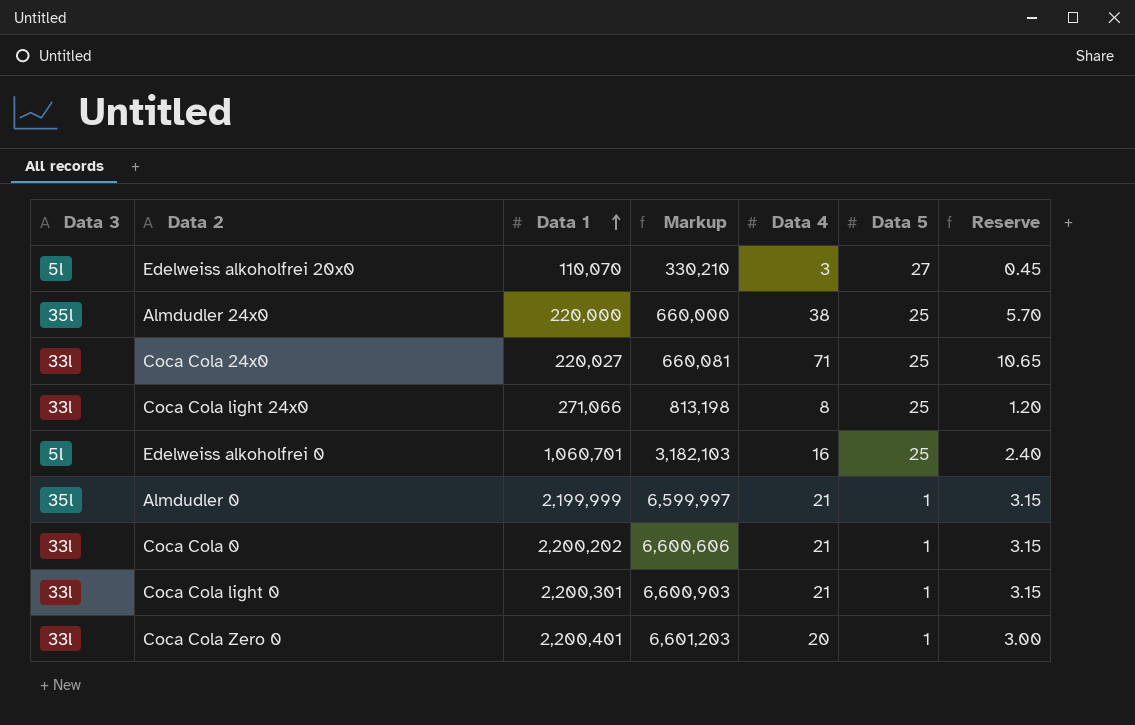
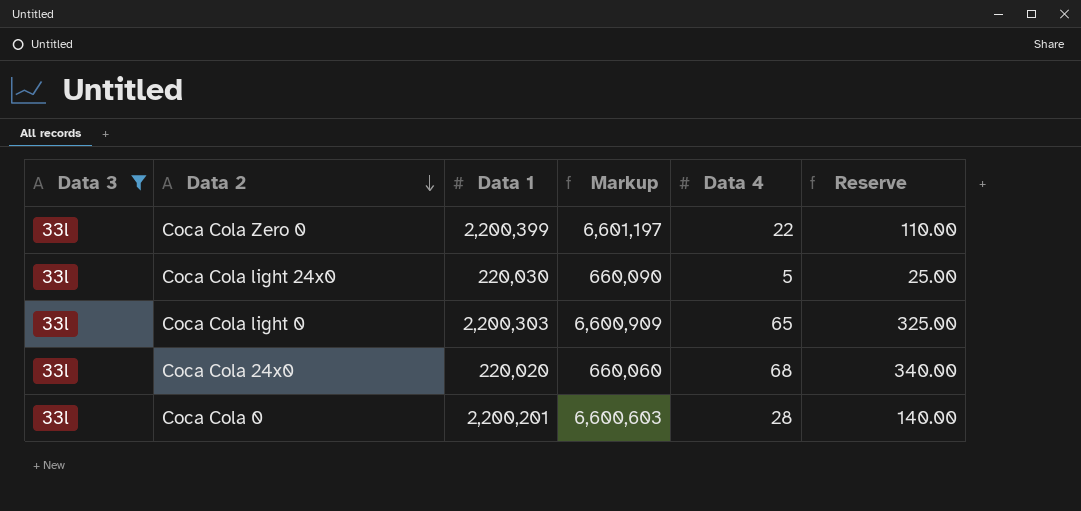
filter: none -> Data 3 = 33l
row order: Data 1 ascending -> Data 2 descending
column Data 5 | position: 6 -> none
column Reserve | formula: [Data 4] * 0.15 -> [Data 4] * 5
Coca Cola Zero 0 | Data 1: 2,200,401 -> 2,200,399
Coca Cola Zero 0 | Markup: 6,601,203 -> 6,601,197
Coca Cola Zero 0 | Data 4: 20 -> 22
Coca Cola light 24x0 | Data 1: 271,066 -> 220,030
Coca Cola light 24x0 | Markup: 813,198 -> 660,090
Coca Cola light 24x0 | Data 4: 8 -> 5
Coca Cola light 0 | Data 1: 2,200,301 -> 2,200,303
Coca Cola light 0 | Markup: 6,600,903 -> 6,600,909
Coca Cola light 0 | Data 4: 21 -> 65
Coca Cola 24x0 | Data 1: 220,027 -> 220,020
Coca Cola 24x0 | Markup: 660,081 -> 660,060
Coca Cola 24x0 | Data 4: 71 -> 68
Coca Cola 0 | Data 1: 2,200,202 -> 2,200,201
Coca Cola 0 | Markup: 6,600,606 -> 6,600,603
Coca Cola 0 | Data 4: 21 -> 28

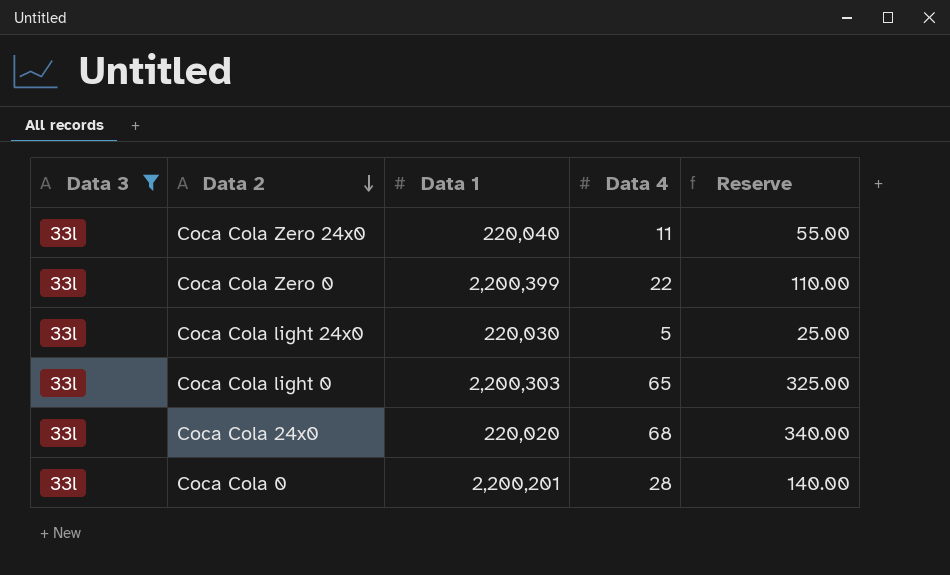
column Markup | formula: [Data 1] * 3 -> none
row Coca Cola Zero 24x0: none -> 33l | 220,040 | 11 | 55.00

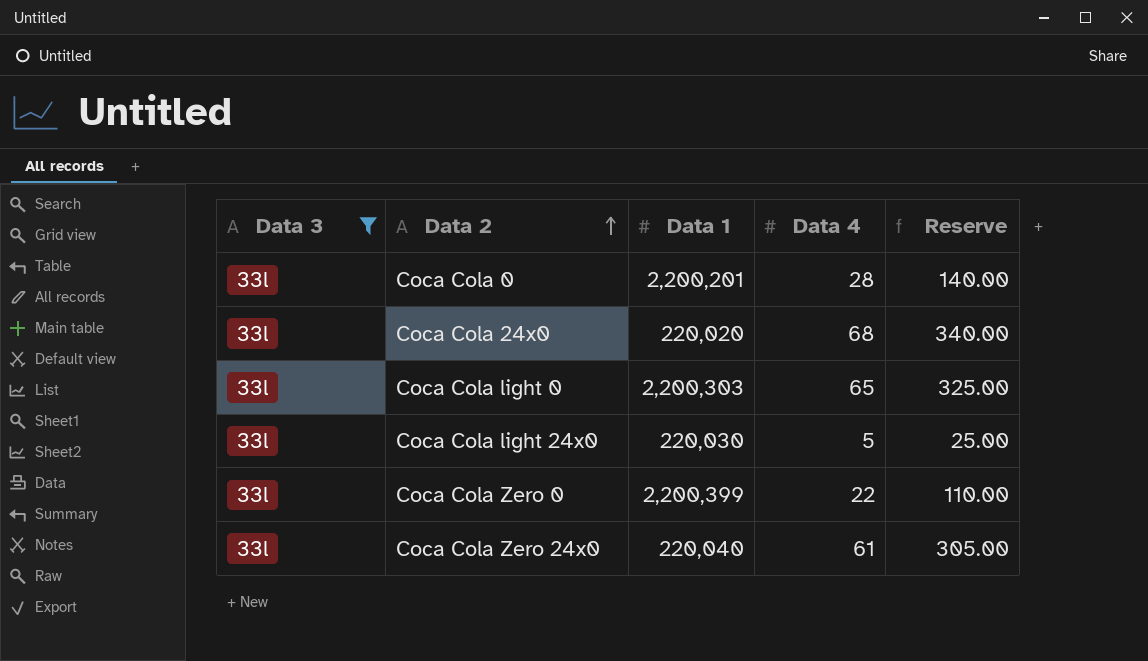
row order: Data 2 descending -> Data 2 ascending
Coca Cola Zero 24x0 | Data 4: 11 -> 61
Coca Cola Zero 24x0 | Reserve: 55.00 -> 305.00

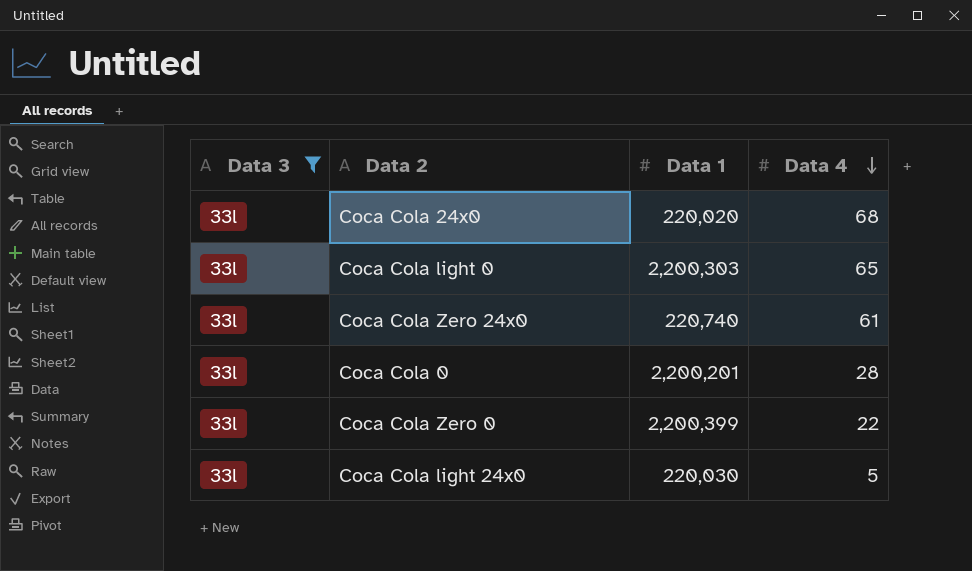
row order: Data 2 ascending -> Data 4 descending
column Reserve | formula: [Data 4] * 5 -> none
Coca Cola Zero 24x0 | Data 1: 220,040 -> 220,740

